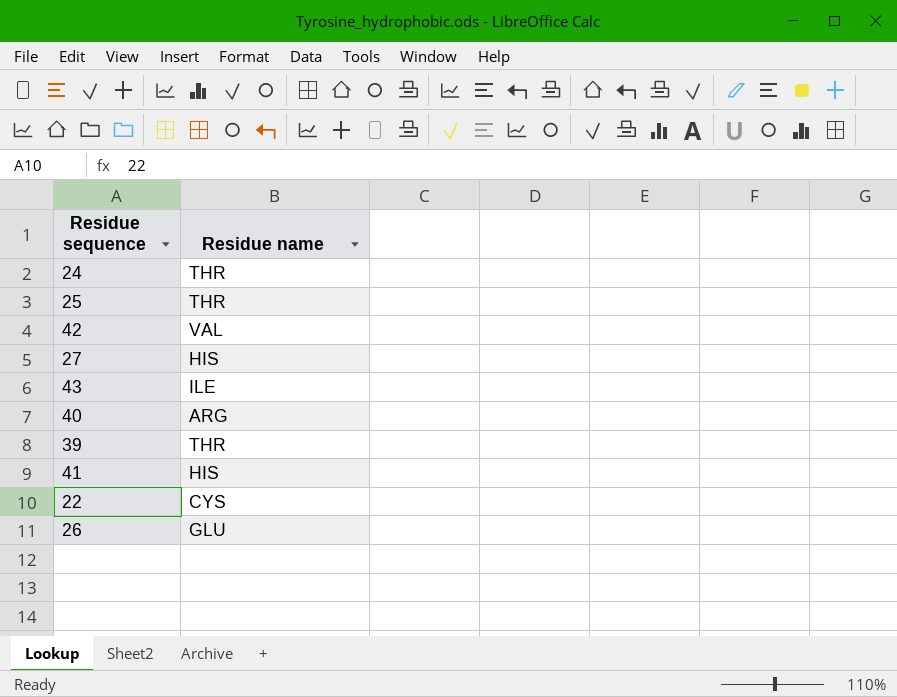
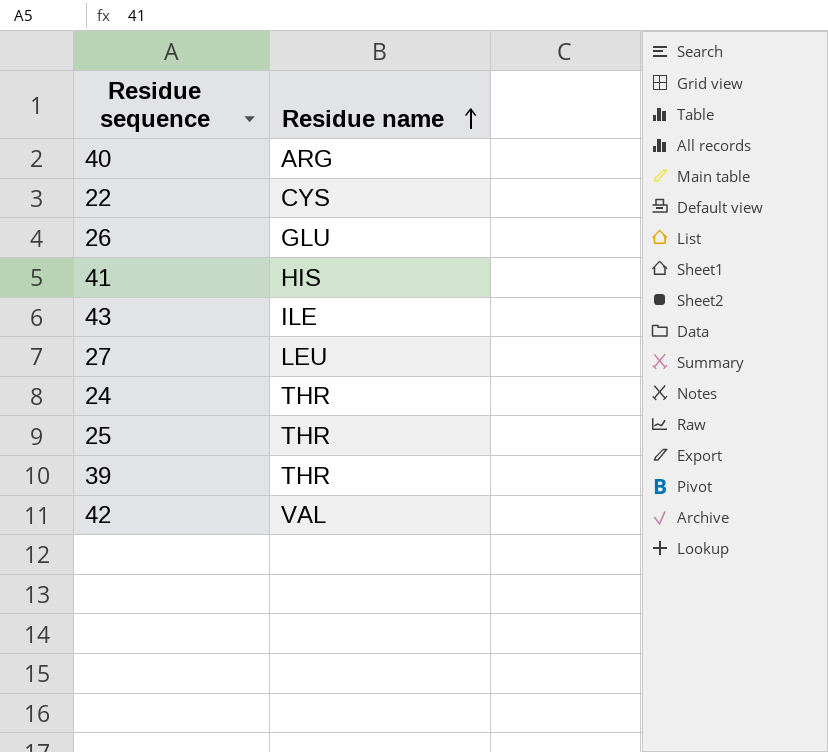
row order: none -> Residue name ascending
27 | Residue name: HIS -> LEU

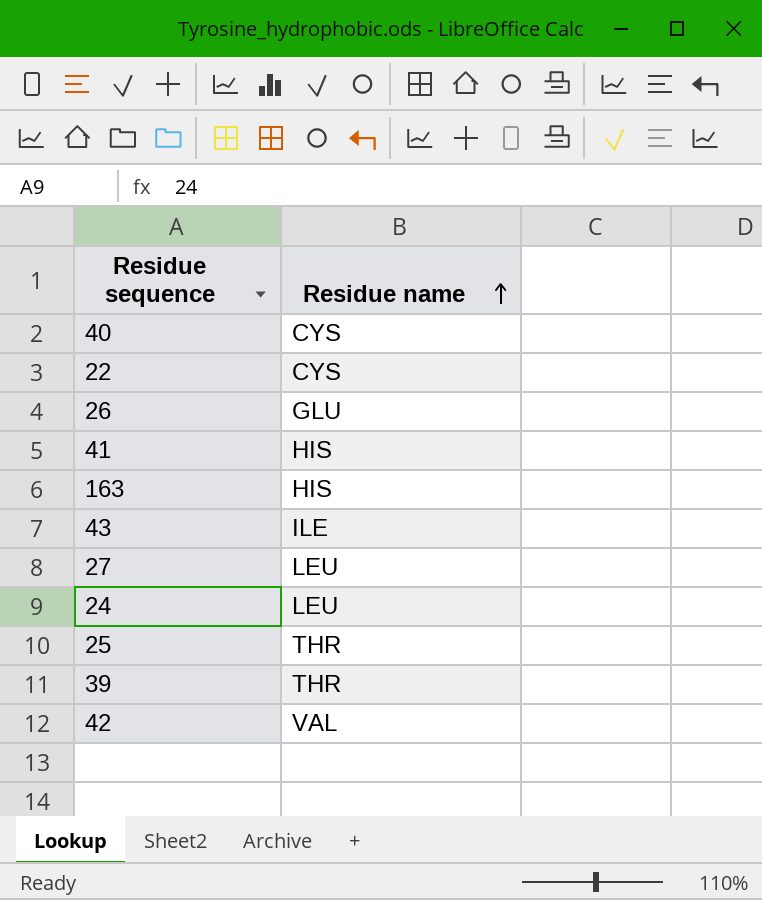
40 | Residue name: ARG -> CYS
row 163: none -> HIS
24 | Residue name: THR -> LEU

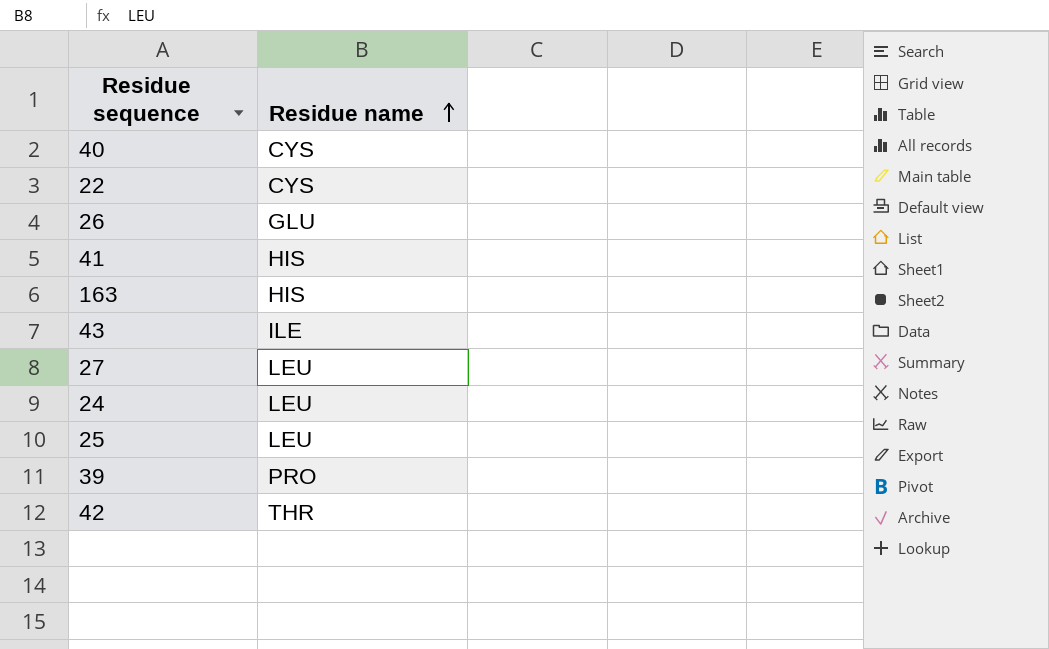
25 | Residue name: THR -> LEU
39 | Residue name: THR -> PRO
42 | Residue name: VAL -> THR

